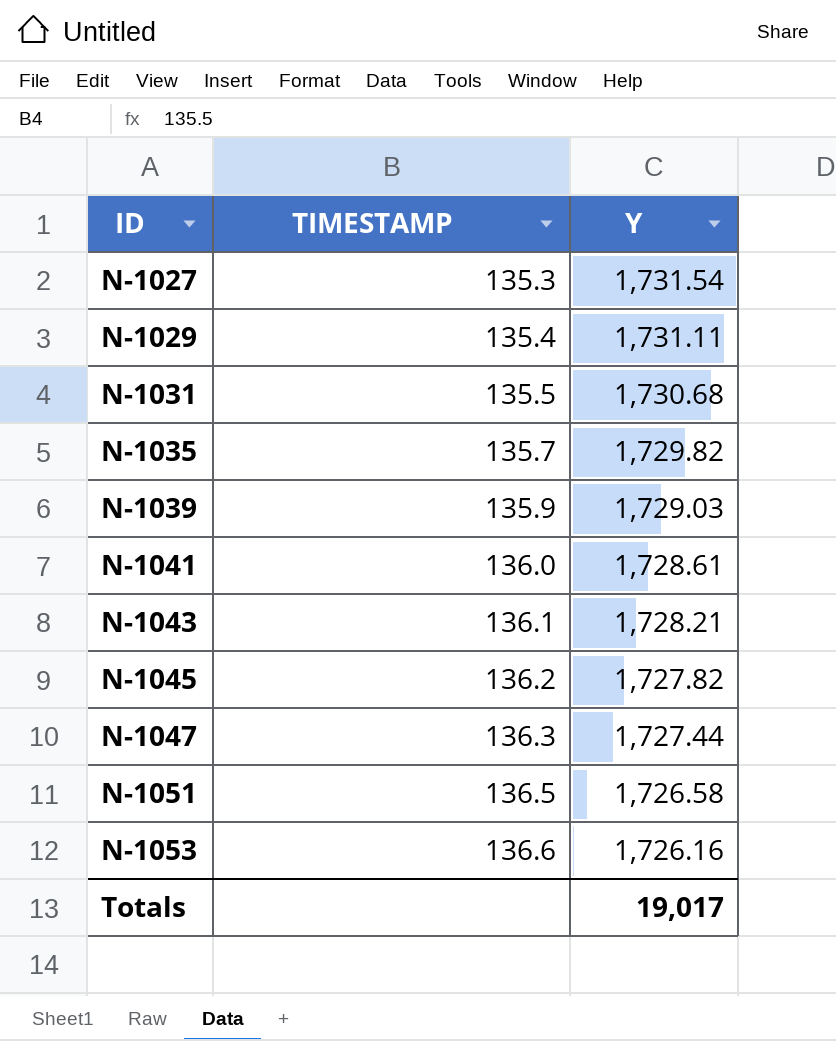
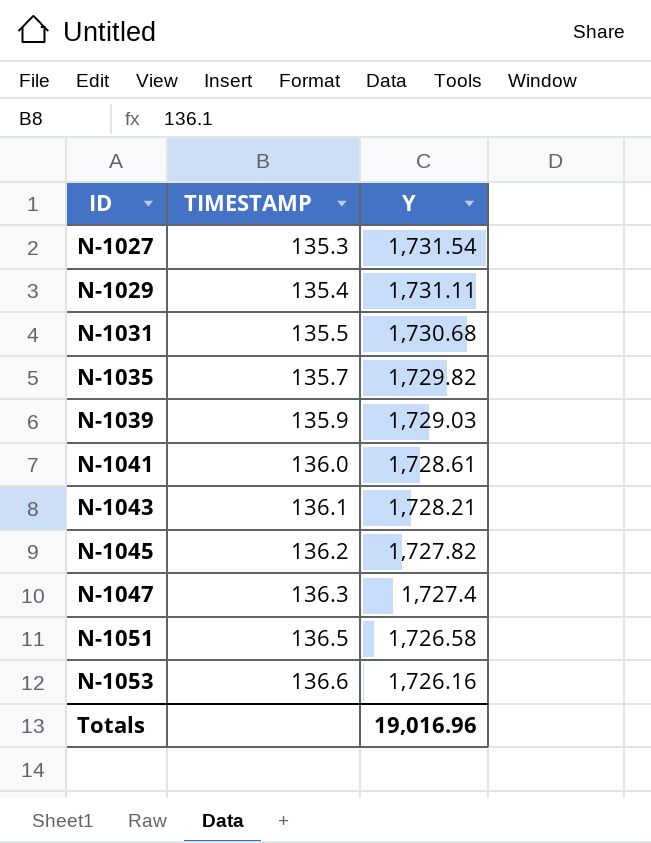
N-1047 | Y: 1,727.44 -> 1,727.4
Totals | Y: 19,017 -> 19,016.96

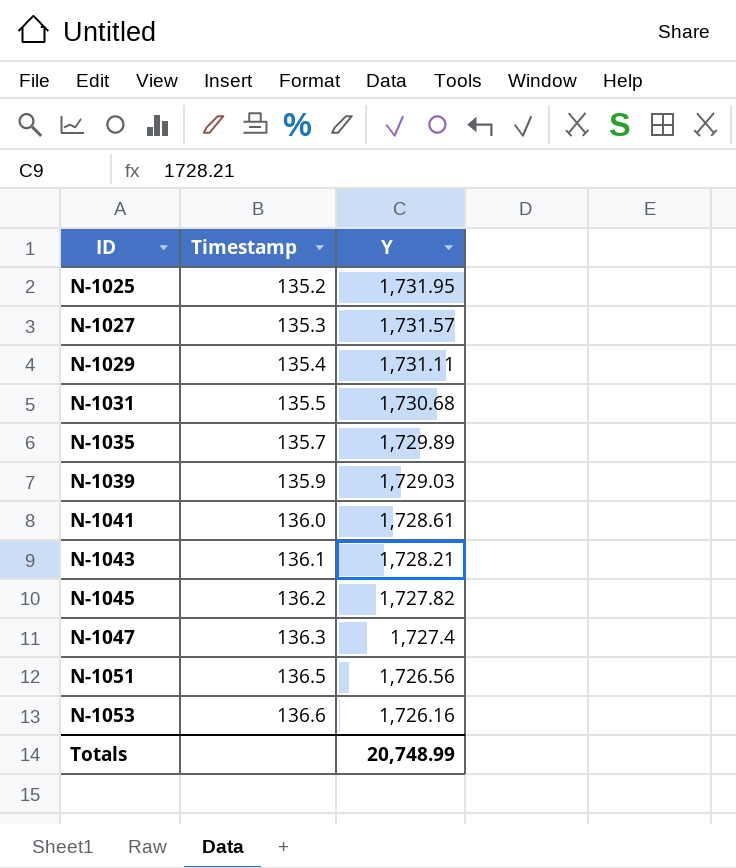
column name: TIMESTAMP -> Timestamp
row N-1025: none -> 135.2 | 1,731.95
N-1027 | Y: 1,731.54 -> 1,731.57
N-1035 | Y: 1,729.82 -> 1,729.89
N-1051 | Y: 1,726.58 -> 1,726.56
Totals | Y: 19,016.96 -> 20,748.99

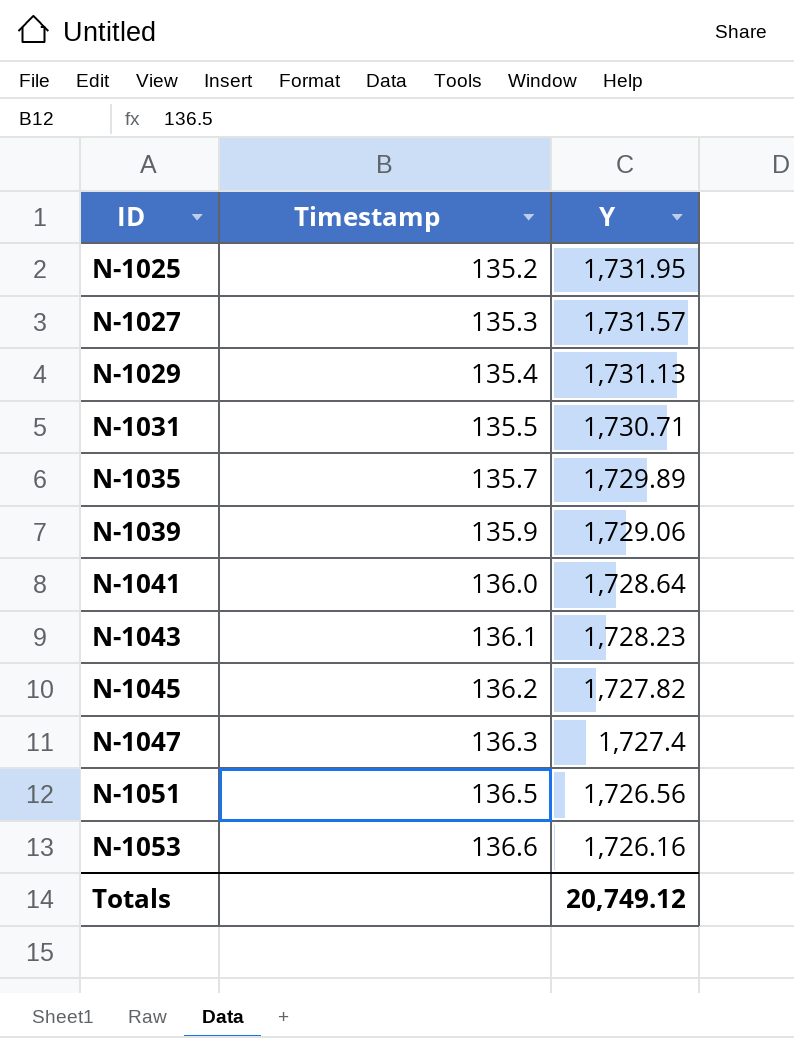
N-1029 | Y: 1,731.11 -> 1,731.13
N-1031 | Y: 1,730.68 -> 1,730.71
N-1039 | Y: 1,729.03 -> 1,729.06
N-1041 | Y: 1,728.61 -> 1,728.64
N-1043 | Y: 1,728.21 -> 1,728.23
Totals | Y: 20,748.99 -> 20,749.12

